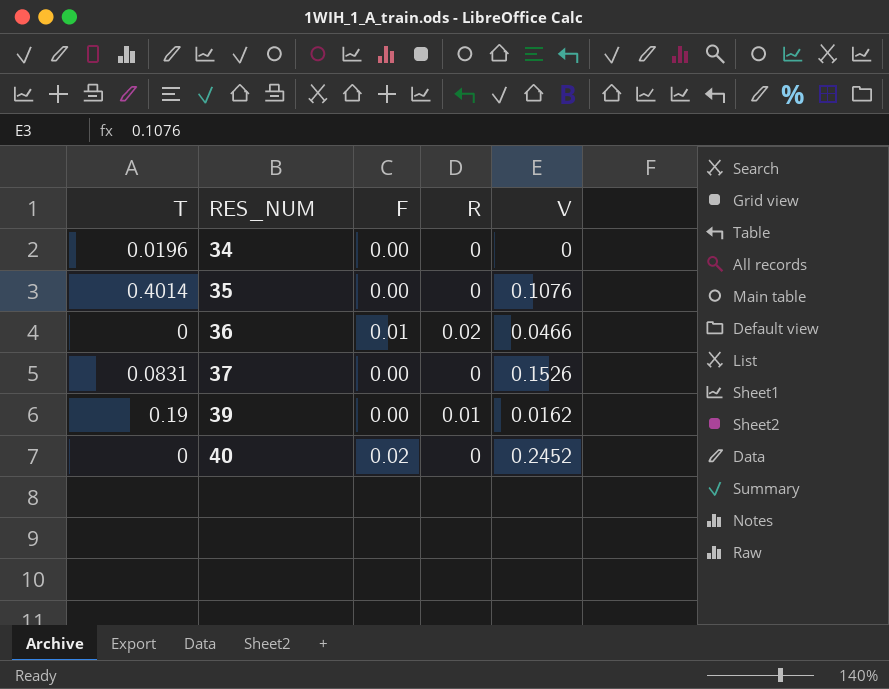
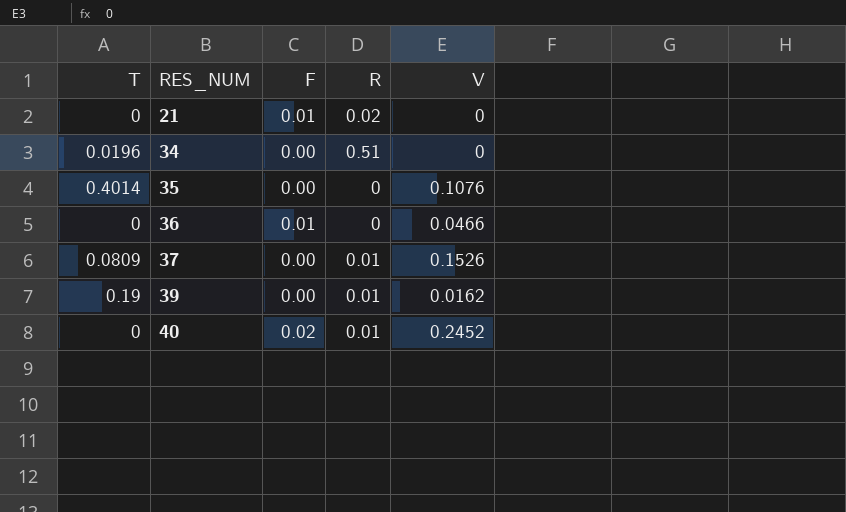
row 21: none -> 0 | 0.01 | 0.02 | 0
34 | R: 0 -> 0.51
36 | R: 0.02 -> 0
37 | T: 0.0831 -> 0.0809
37 | R: 0 -> 0.01
40 | R: 0 -> 0.01

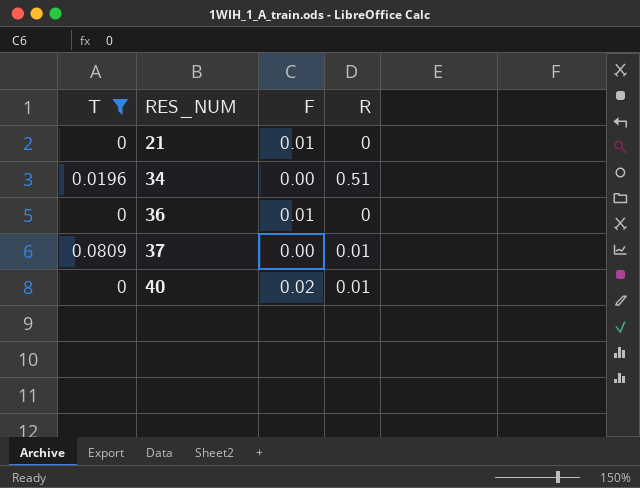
filter: none -> T <= 0.0809
column V | position: 5 -> none
21 | R: 0.02 -> 0

